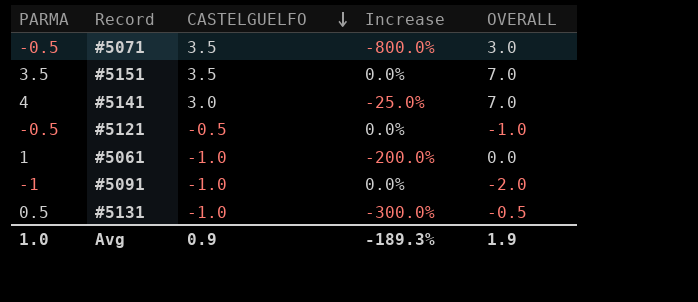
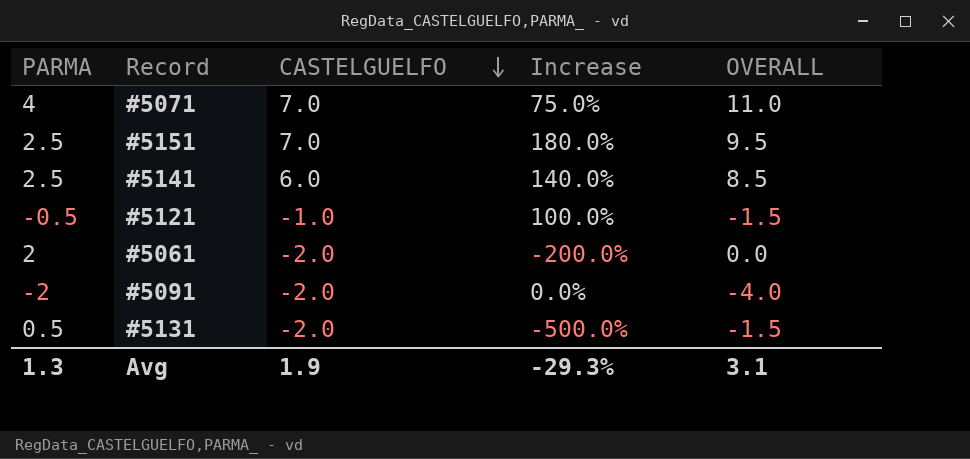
#5071 | PARMA: -0.5 -> 4
#5071 | CASTELGUELFO: 3.5 -> 7.0
#5071 | Increase: -800.0% -> 75.0%
#5071 | OVERALL: 3.0 -> 11.0
#5151 | PARMA: 3.5 -> 2.5
#5151 | CASTELGUELFO: 3.5 -> 7.0
#5151 | Increase: 0.0% -> 180.0%
#5151 | OVERALL: 7.0 -> 9.5
#5141 | PARMA: 4 -> 2.5
#5141 | CASTELGUELFO: 3.0 -> 6.0
#5141 | Increase: -25.0% -> 140.0%
#5141 | OVERALL: 7.0 -> 8.5
#5121 | CASTELGUELFO: -0.5 -> -1.0
#5121 | Increase: 0.0% -> 100.0%
#5121 | OVERALL: -1.0 -> -1.5
#5061 | PARMA: 1 -> 2
#5061 | CASTELGUELFO: -1.0 -> -2.0
#5091 | PARMA: -1 -> -2
#5091 | CASTELGUELFO: -1.0 -> -2.0
#5091 | OVERALL: -2.0 -> -4.0
#5131 | CASTELGUELFO: -1.0 -> -2.0
#5131 | Increase: -300.0% -> -500.0%
#5131 | OVERALL: -0.5 -> -1.5
Avg | PARMA: 1.0 -> 1.3
Avg | CASTELGUELFO: 0.9 -> 1.9
Avg | Increase: -189.3% -> -29.3%
Avg | OVERALL: 1.9 -> 3.1

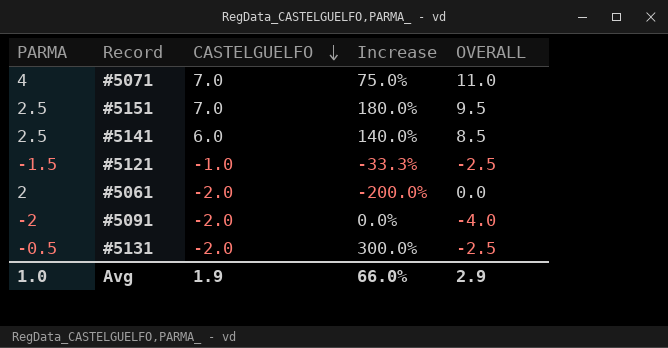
#5121 | PARMA: -0.5 -> -1.5
#5121 | Increase: 100.0% -> -33.3%
#5121 | OVERALL: -1.5 -> -2.5
#5131 | PARMA: 0.5 -> -0.5
#5131 | Increase: -500.0% -> 300.0%
#5131 | OVERALL: -1.5 -> -2.5
Avg | PARMA: 1.3 -> 1.0
Avg | Increase: -29.3% -> 66.0%
Avg | OVERALL: 3.1 -> 2.9

